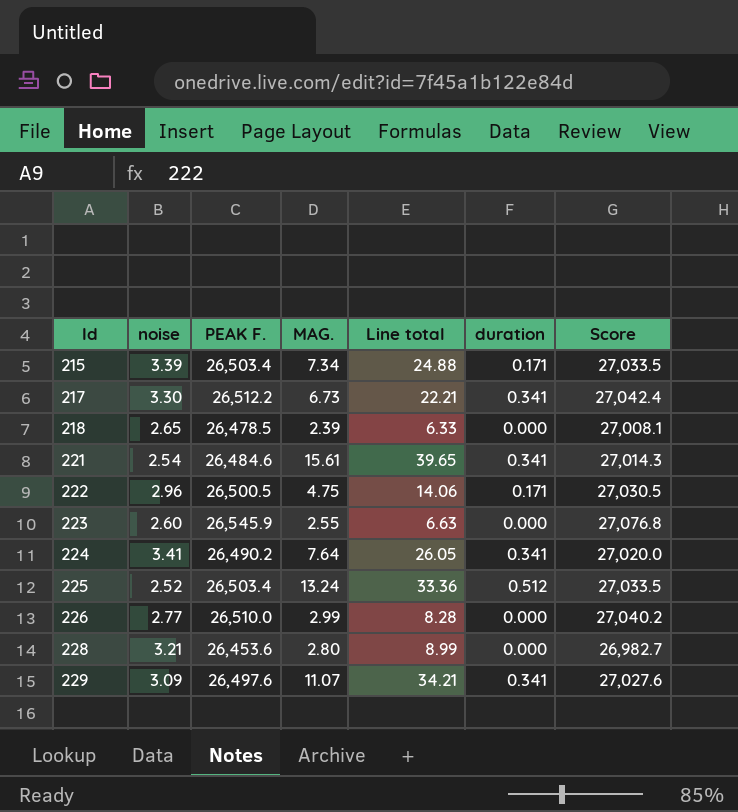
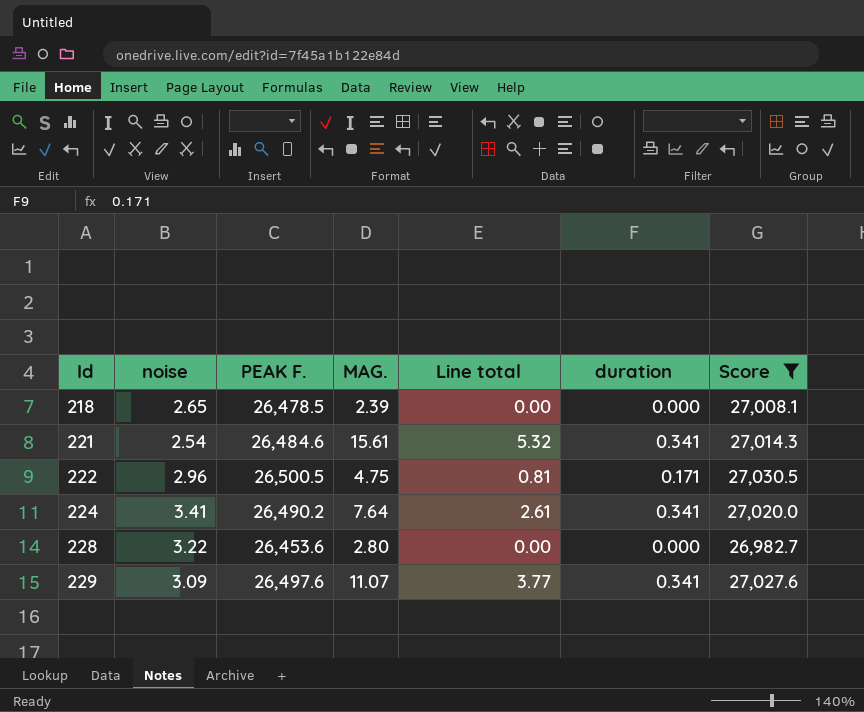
filter: none -> Score <= 27,030.5
column Line total | formula: [noise] * [MAG.] -> [MAG.] * [duration]
228 | noise: 3.21 -> 3.22

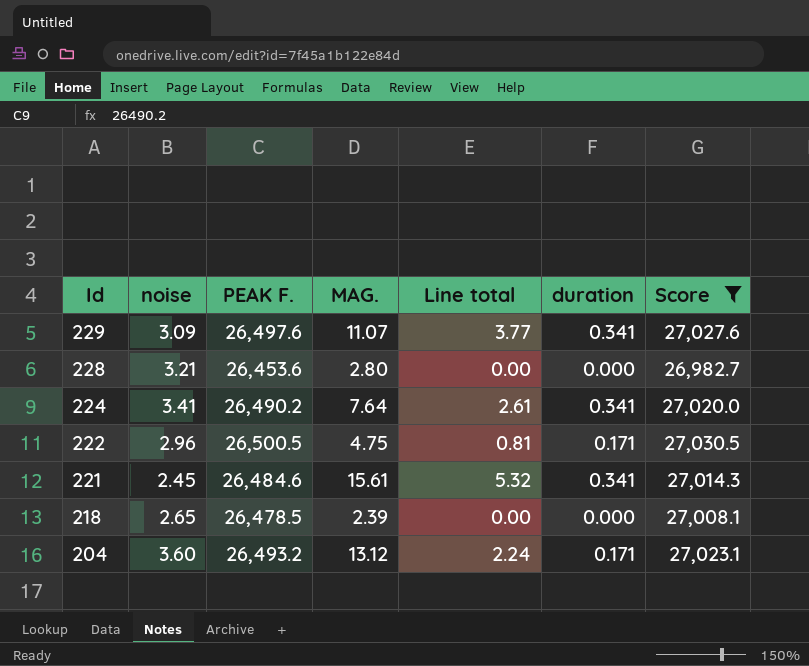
row order: Id ascending -> Id descending
228 | noise: 3.22 -> 3.21
221 | noise: 2.54 -> 2.45
row 204: none -> 3.60 | 26,493.2 | 13.12 | 2.24 | 0.171 | 27,023.1

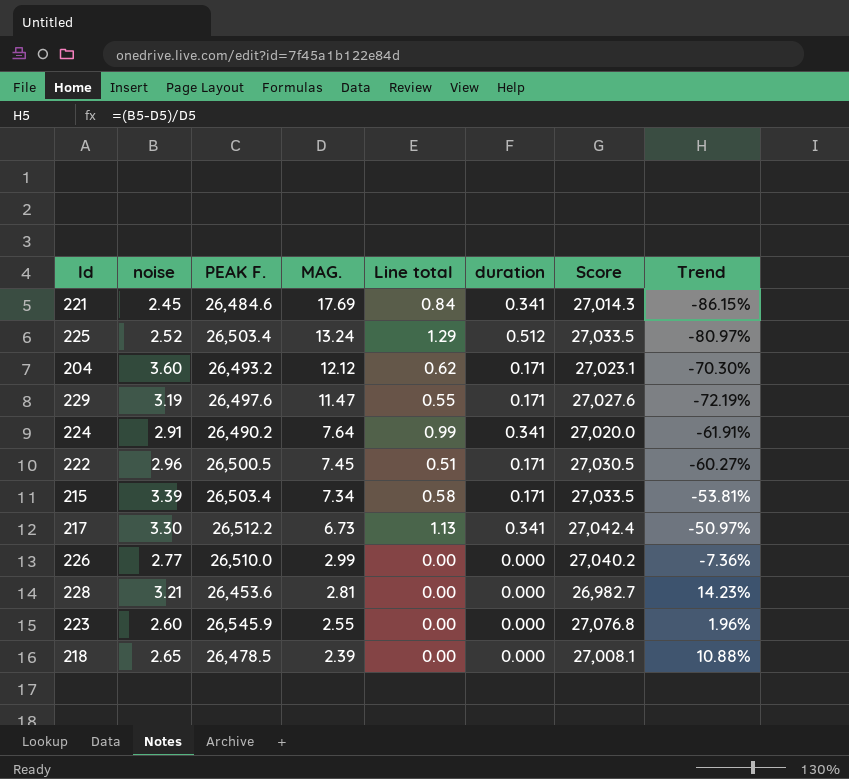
filter: Score <= 27,030.5 -> none
row order: Id descending -> MAG. descending
column Line total | formula: [MAG.] * [duration] -> [noise] * [duration]
column Trend | formula: none -> ([noise] - [MAG.]) / [MAG.]
221 | MAG.: 15.61 -> 17.69
204 | MAG.: 13.12 -> 12.12
229 | noise: 3.09 -> 3.19
229 | MAG.: 11.07 -> 11.47
229 | duration: 0.341 -> 0.171
224 | noise: 3.41 -> 2.91
222 | MAG.: 4.75 -> 7.45
228 | MAG.: 2.80 -> 2.81

